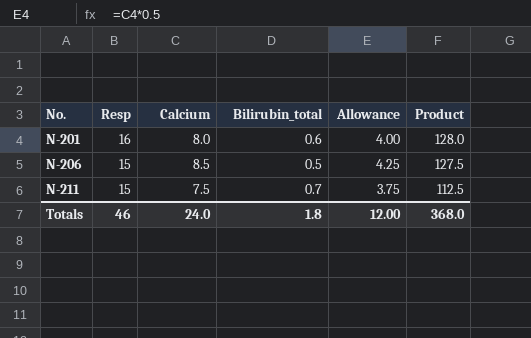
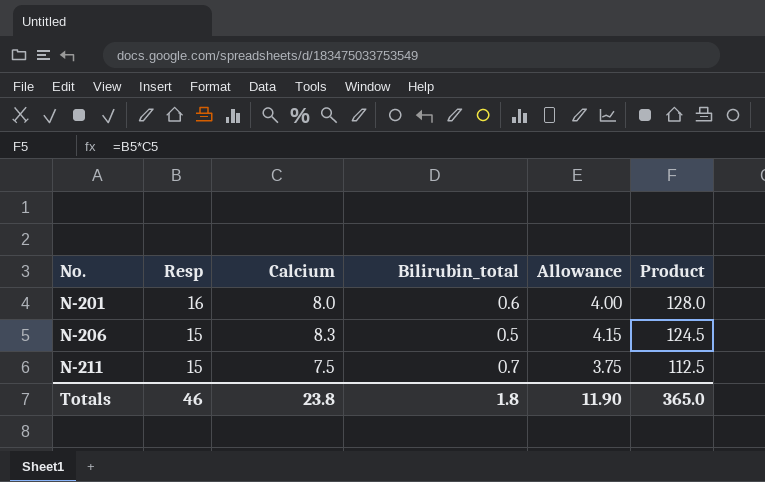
N-206 | Calcium: 8.5 -> 8.3
N-206 | Allowance: 4.25 -> 4.15
N-206 | Product: 127.5 -> 124.5
Totals | Calcium: 24.0 -> 23.8
Totals | Allowance: 12.00 -> 11.90
Totals | Product: 368.0 -> 365.0

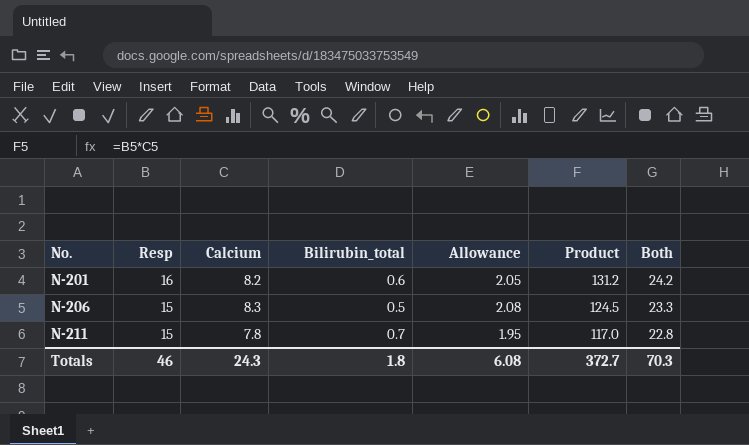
column Allowance | formula: [Calcium] * 0.5 -> [Calcium] * 0.25
column Both | formula: none -> [Resp] + [Calcium]
N-201 | Calcium: 8.0 -> 8.2
N-201 | Product: 128.0 -> 131.2
N-211 | Calcium: 7.5 -> 7.8
N-211 | Product: 112.5 -> 117.0
Totals | Calcium: 23.8 -> 24.3
Totals | Allowance: 11.90 -> 6.08
Totals | Product: 365.0 -> 372.7

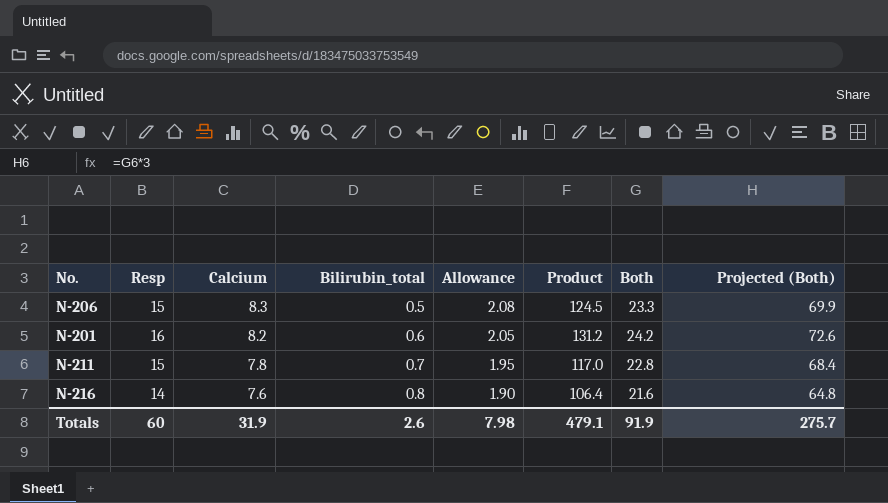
row order: No. ascending -> Calcium descending
column Projected (Both) | formula: none -> [Both] * 3
row N-216: none -> 14 | 7.6 | 0.8 | 1.90 | 106.4 | 21.6 | 64.8
Totals | Resp: 46 -> 60
Totals | Calcium: 24.3 -> 31.9
Totals | Bilirubin_total: 1.8 -> 2.6
Totals | Allowance: 6.08 -> 7.98
Totals | Product: 372.7 -> 479.1
Totals | Both: 70.3 -> 91.9

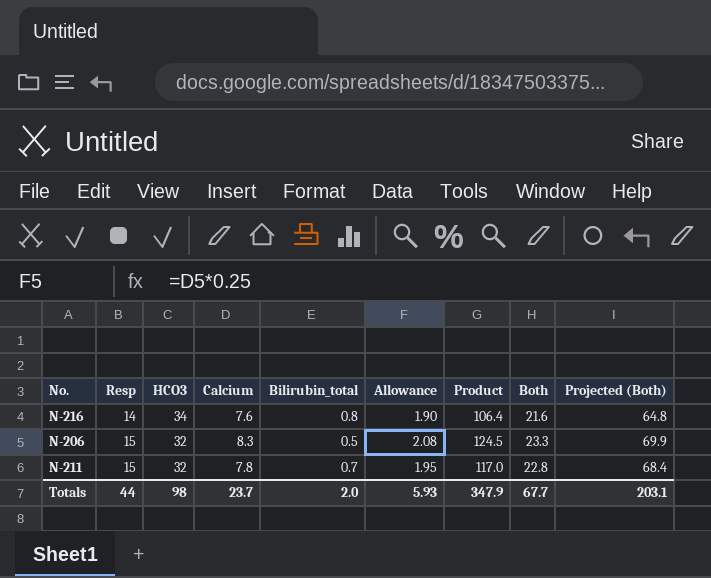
row order: Calcium descending -> Resp ascending
column HCO3 | position: none -> 3
row N-201: 16 | 8.2 | 0.6 | 2.05 | 131.2 | 24.2 | 72.6 -> none
Totals | Resp: 60 -> 44
Totals | Calcium: 31.9 -> 23.7
Totals | Bilirubin_total: 2.6 -> 2.0
Totals | Allowance: 7.98 -> 5.93
Totals | Product: 479.1 -> 347.9
Totals | Both: 91.9 -> 67.7
Totals | Projected (Both): 275.7 -> 203.1

